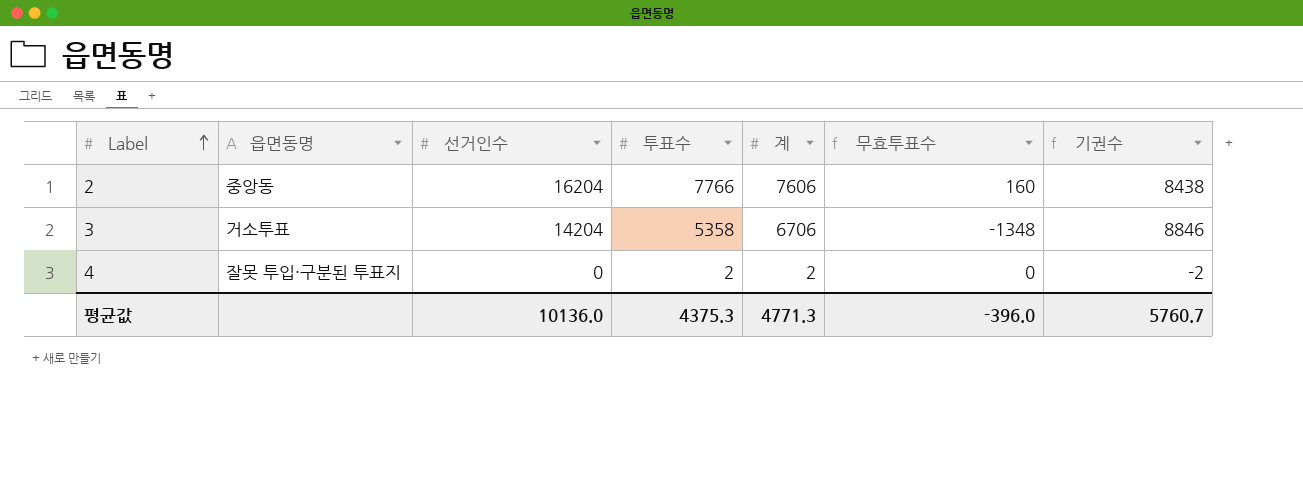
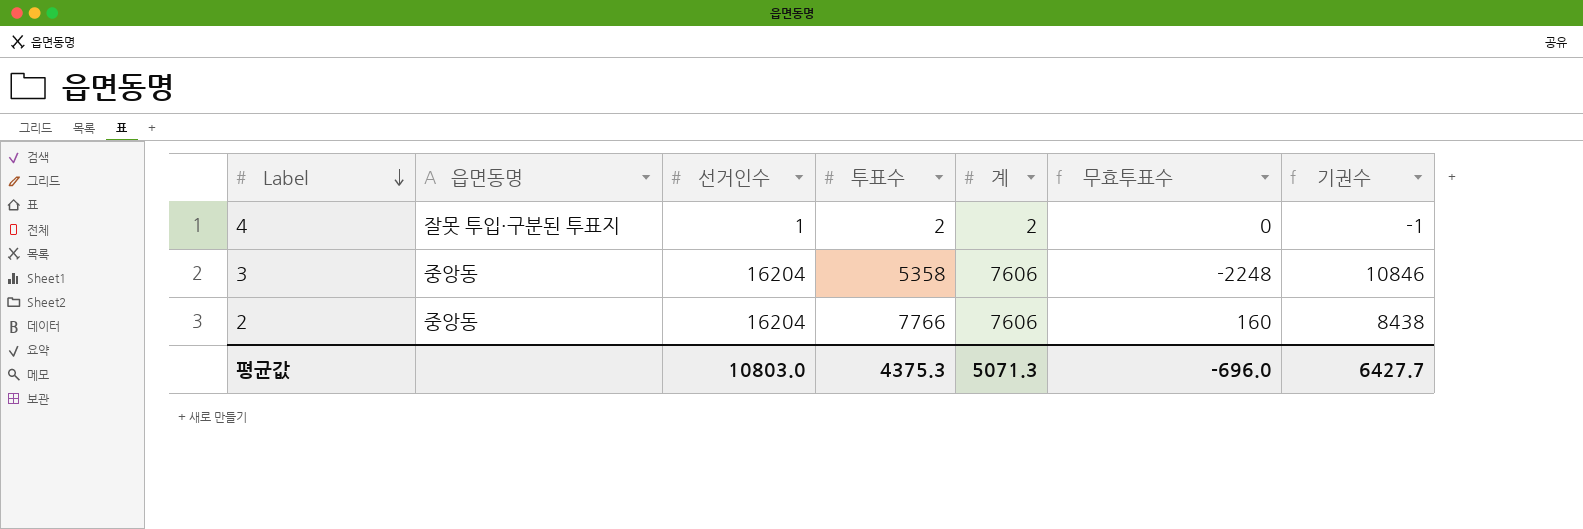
row order: Label ascending -> Label descending
4 | 선거인수: 0 -> 1
4 | 기권수: -2 -> -1
3 | 읍면동명: 거소투표 -> 중앙동
3 | 선거인수: 14204 -> 16204
3 | 계: 6706 -> 7606
3 | 무효투표수: -1348 -> -2248
3 | 기권수: 8846 -> 10846
평균값 | 선거인수: 10136.0 -> 10803.0
평균값 | 계: 4771.3 -> 5071.3
평균값 | 무효투표수: -396.0 -> -696.0
평균값 | 기권수: 5760.7 -> 6427.7

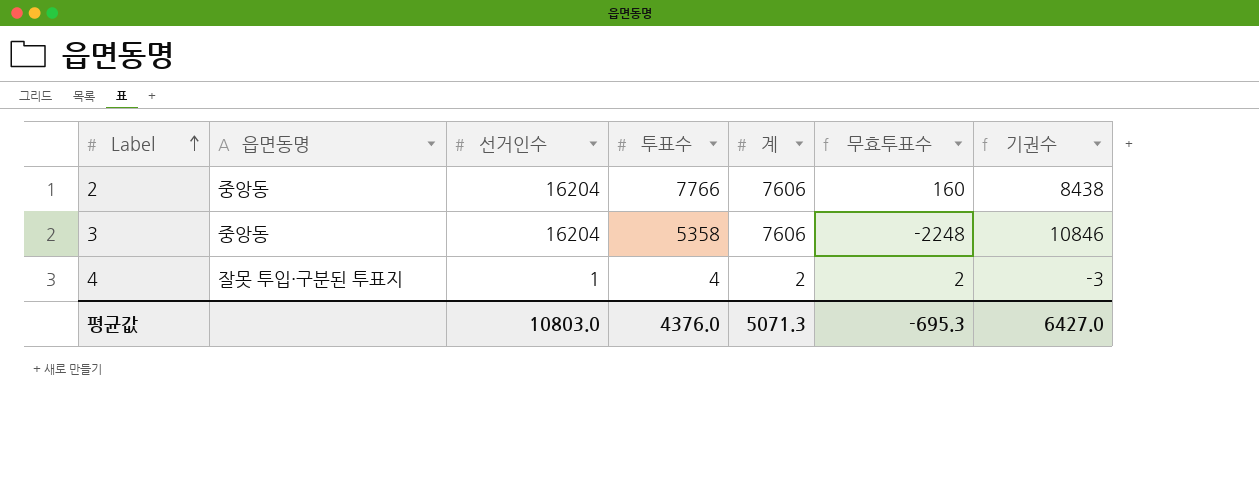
row order: Label descending -> Label ascending
4 | 투표수: 2 -> 4
4 | 무효투표수: 0 -> 2
4 | 기권수: -1 -> -3
평균값 | 투표수: 4375.3 -> 4376.0
평균값 | 무효투표수: -696.0 -> -695.3
평균값 | 기권수: 6427.7 -> 6427.0

